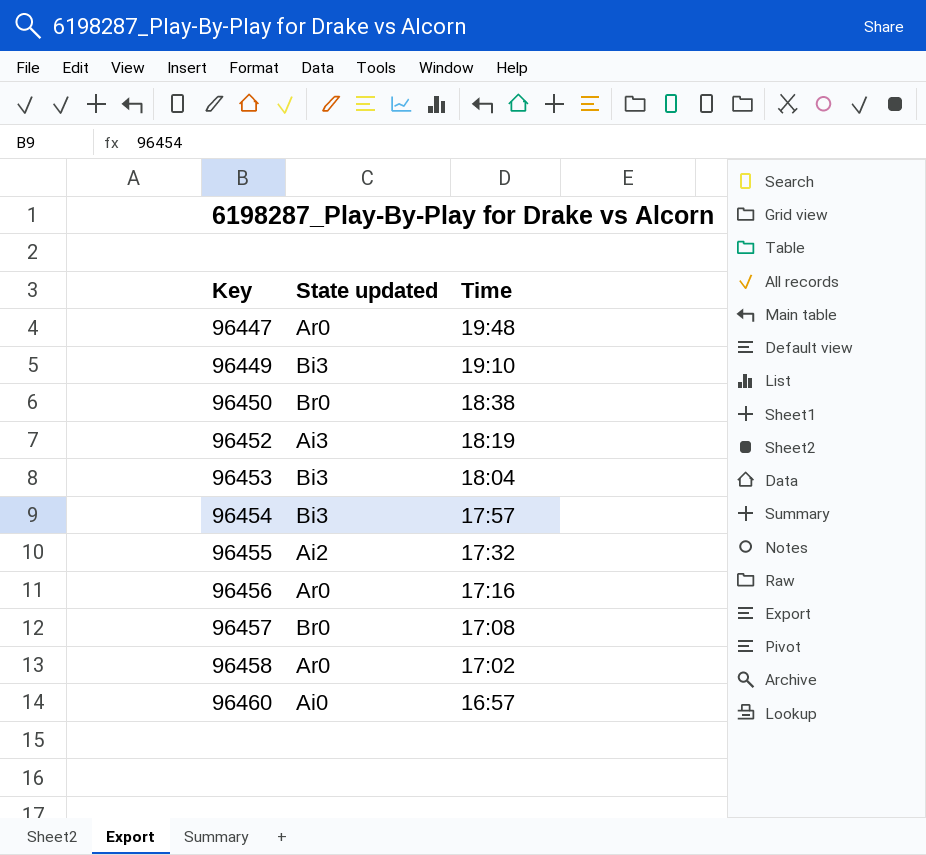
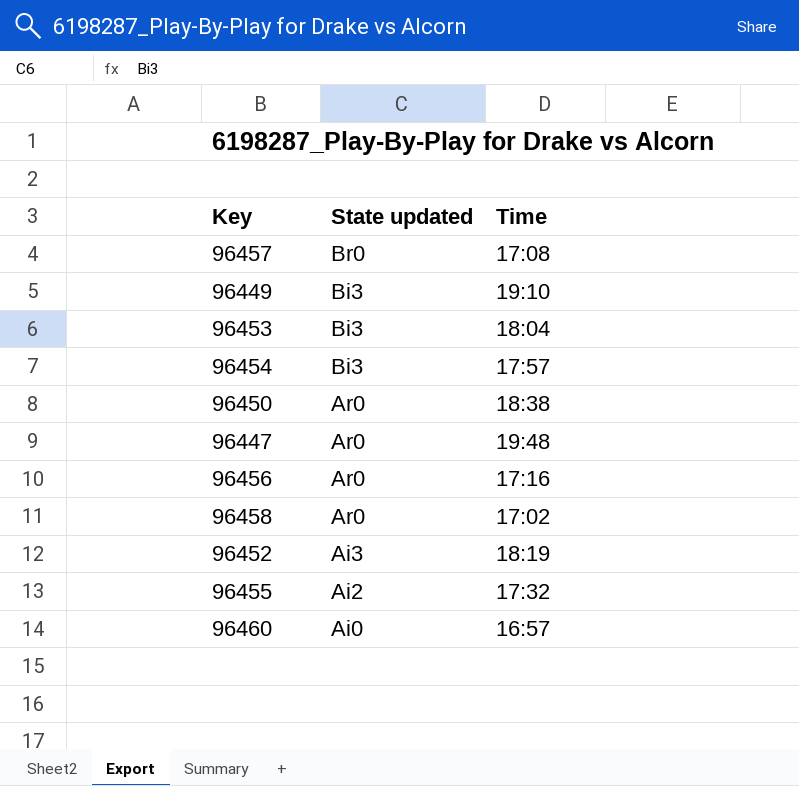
row order: Key ascending -> State updated descending
96450 | State updated: Br0 -> Ar0

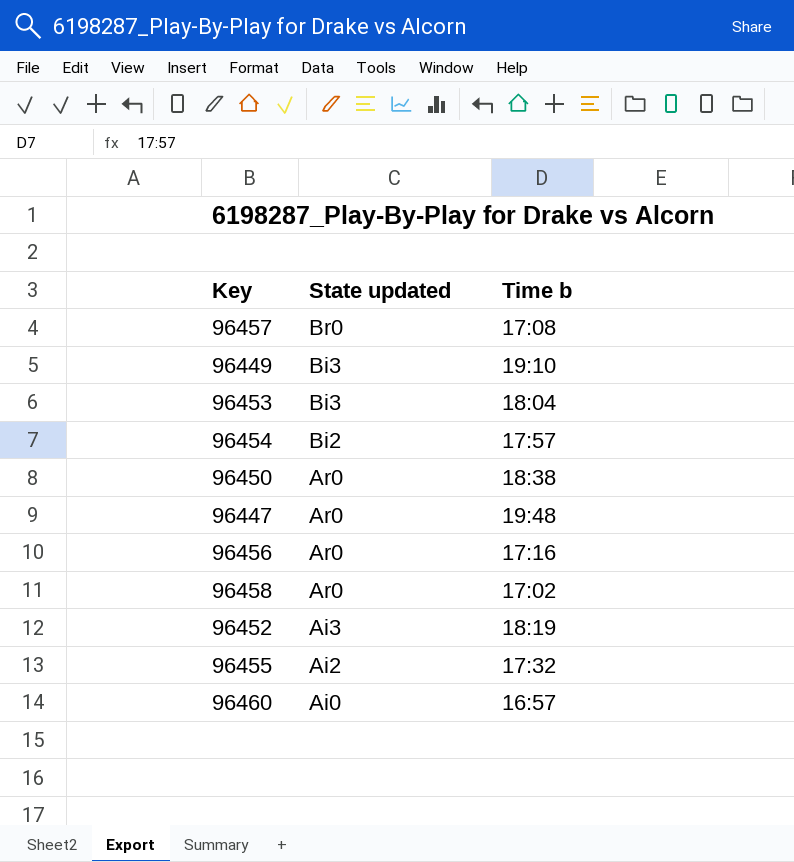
column name: Time -> Time b
96454 | State updated: Bi3 -> Bi2

